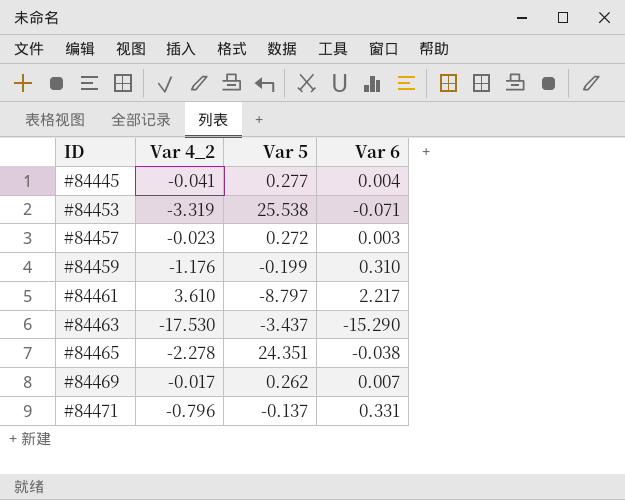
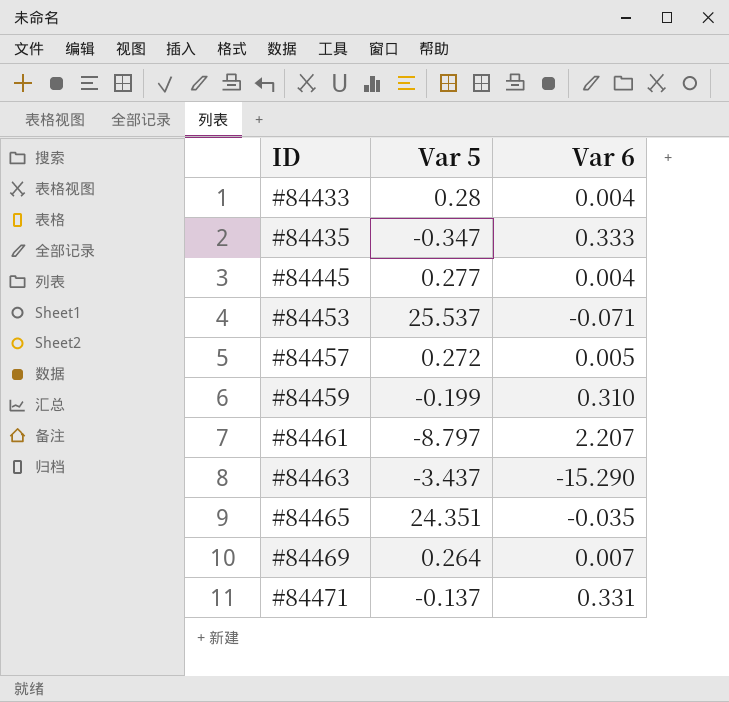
column Var 4_2 | position: 2 -> none
row #84433: none -> 0.28 | 0.004
row #84435: none -> -0.347 | 0.333
#84453 | Var 5: 25.538 -> 25.537
#84457 | Var 6: 0.003 -> 0.005
#84461 | Var 6: 2.217 -> 2.207
#84465 | Var 6: -0.038 -> -0.035
#84469 | Var 5: 0.262 -> 0.264

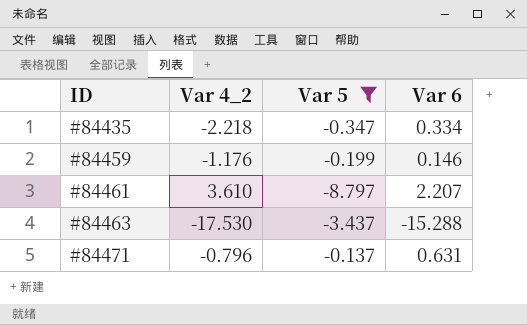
filter: none -> Var 5 <= -0.137
column Var 4_2 | position: none -> 2
#84435 | Var 6: 0.333 -> 0.334
#84459 | Var 6: 0.310 -> 0.146
#84463 | Var 6: -15.290 -> -15.288
#84471 | Var 6: 0.331 -> 0.631

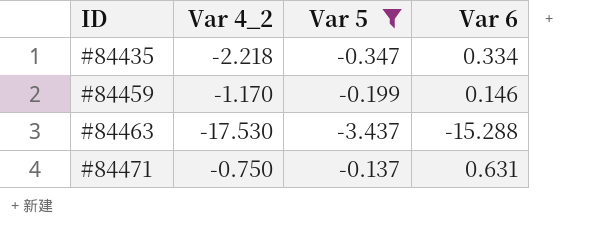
row #84461: 3.610 | -8.797 | 2.207 -> none
#84459 | Var 4_2: -1.176 -> -1.170
#84471 | Var 4_2: -0.796 -> -0.750

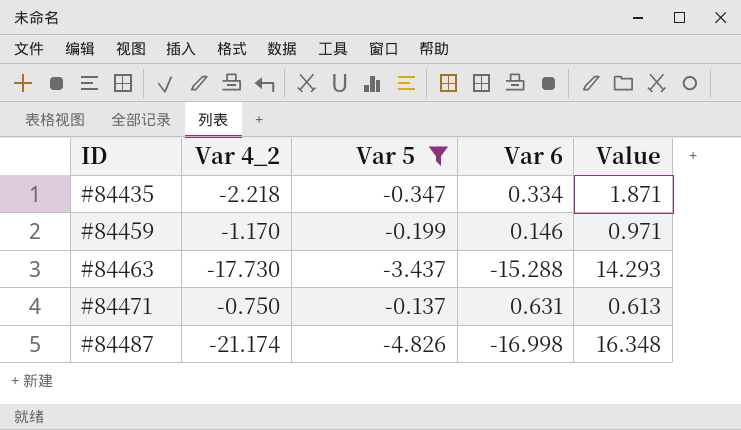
column Value | formula: none -> [Var 5] - [Var 4_2]
#84463 | Var 4_2: -17.530 -> -17.730
row #84487: none -> -21.174 | -4.826 | -16.998 | 16.348

